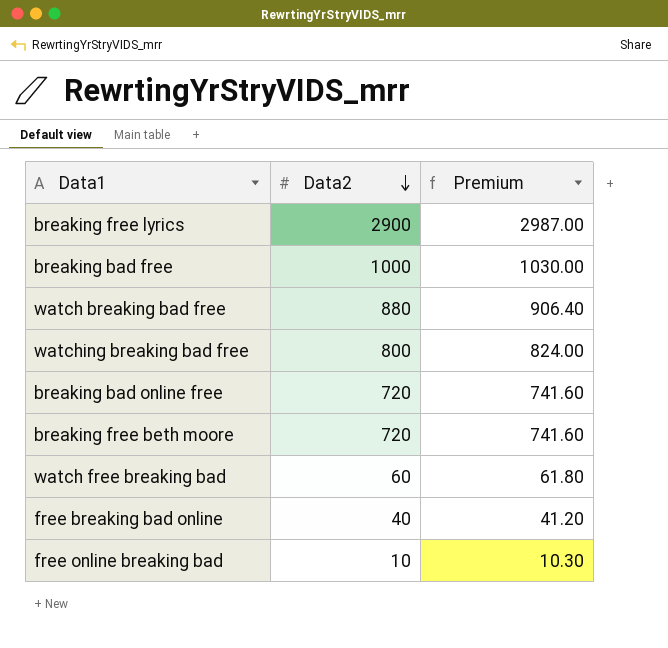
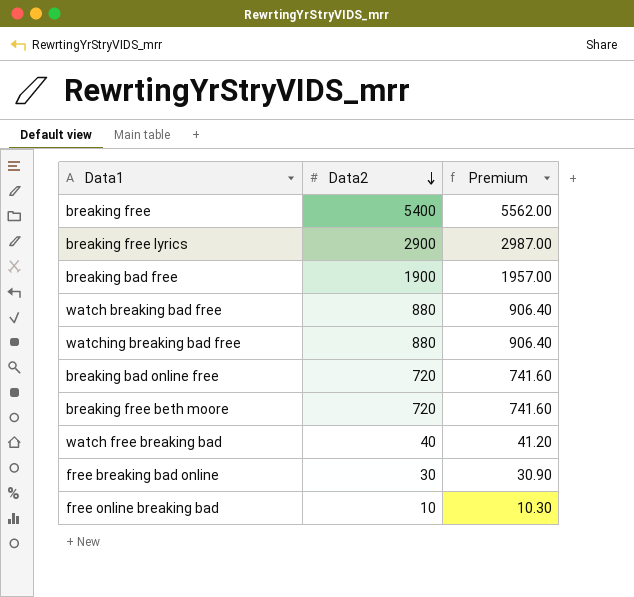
row breaking free: none -> 5400 | 5562.00
breaking bad free | Data2: 1000 -> 1900
breaking bad free | Premium: 1030.00 -> 1957.00
watching breaking bad free | Data2: 800 -> 880
watching breaking bad free | Premium: 824.00 -> 906.40
watch free breaking bad | Data2: 60 -> 40
watch free breaking bad | Premium: 61.80 -> 41.20
free breaking bad online | Data2: 40 -> 30
free breaking bad online | Premium: 41.20 -> 30.90

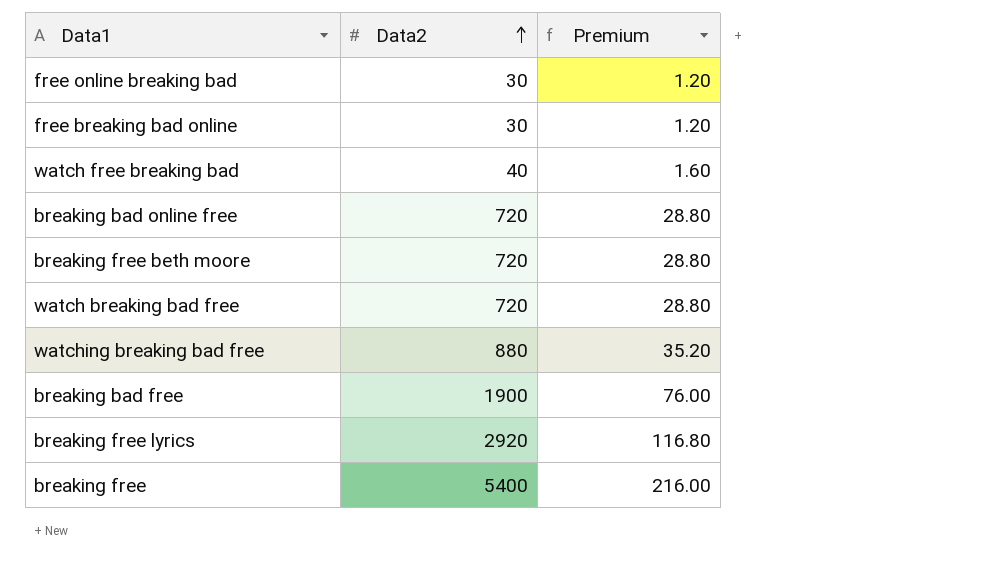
row order: Data2 descending -> Data2 ascending
column Premium | formula: [Data2] * 1.03 -> [Data2] * 0.04
free online breaking bad | Data2: 10 -> 30
watch breaking bad free | Data2: 880 -> 720
breaking free lyrics | Data2: 2900 -> 2920

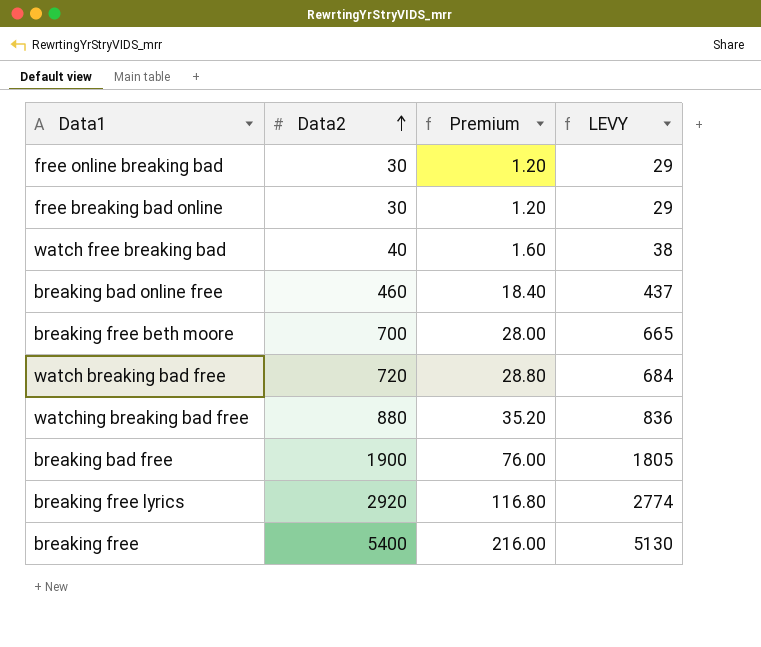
column LEVY | formula: none -> [Data2] * 0.95
breaking bad online free | Data2: 720 -> 460
breaking bad online free | Premium: 28.80 -> 18.40
breaking free beth moore | Data2: 720 -> 700
breaking free beth moore | Premium: 28.80 -> 28.00

